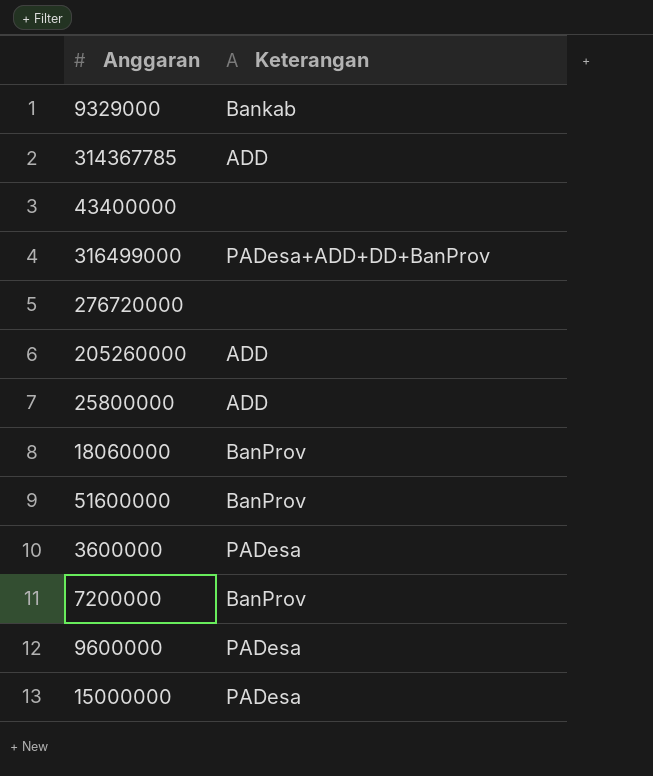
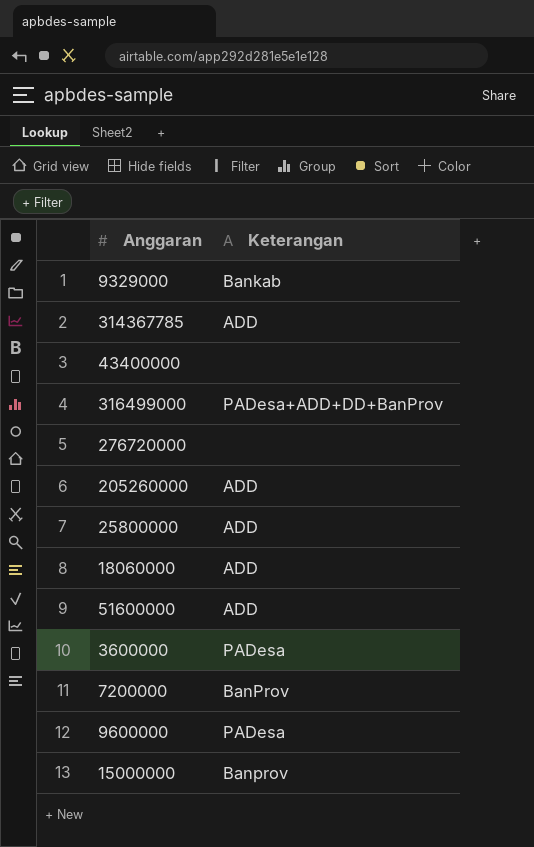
18060000 | Keterangan: BanProv -> ADD
51600000 | Keterangan: BanProv -> ADD
15000000 | Keterangan: PADesa -> Banprov

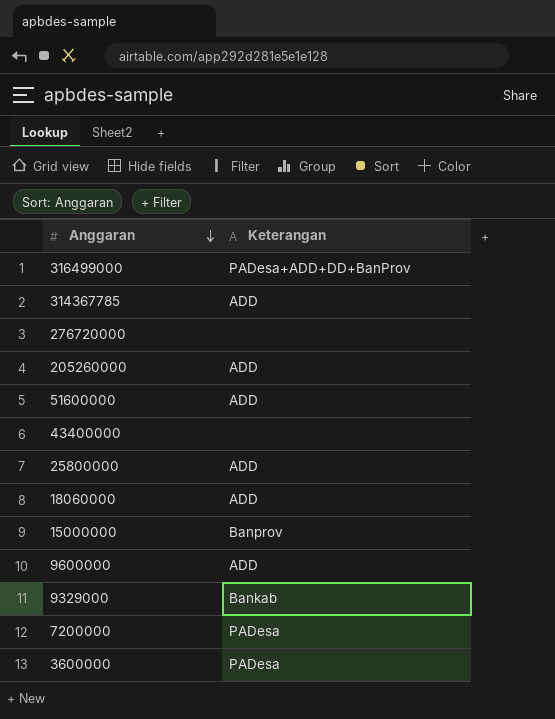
row order: none -> Anggaran descending
9600000 | Keterangan: PADesa -> ADD
7200000 | Keterangan: BanProv -> PADesa

